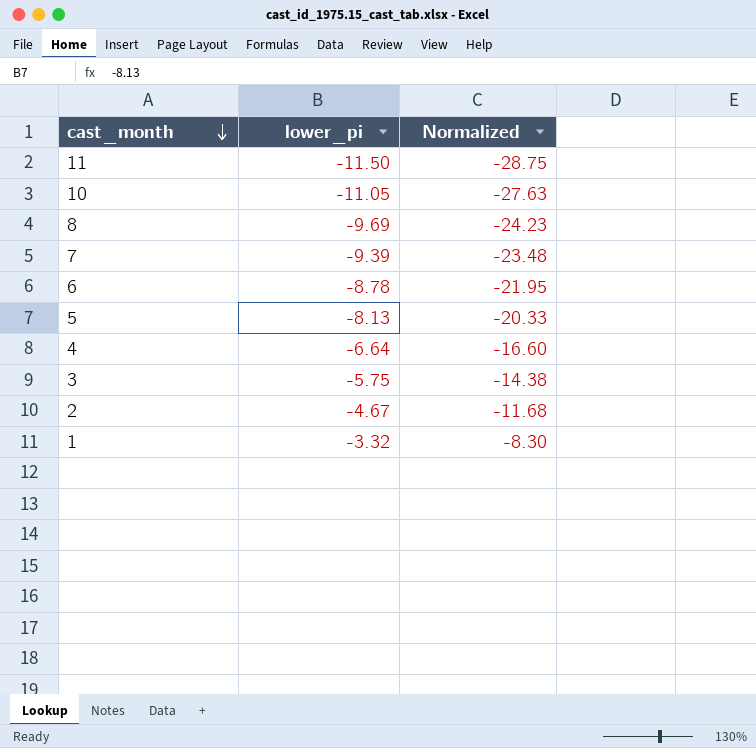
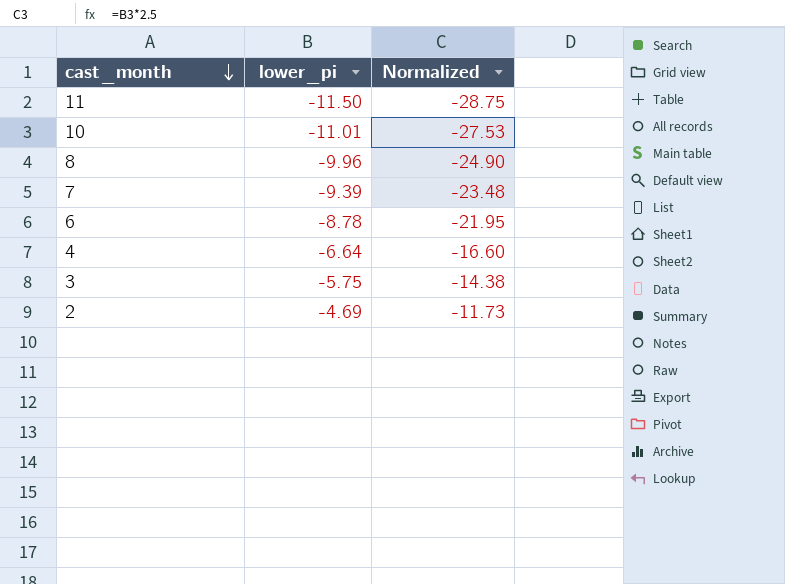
row 5: -8.13 | -20.33 -> none
row 1: -3.32 | -8.30 -> none
10 | lower_pi: -11.05 -> -11.01
10 | Normalized: -27.63 -> -27.53
8 | lower_pi: -9.69 -> -9.96
8 | Normalized: -24.23 -> -24.90
2 | lower_pi: -4.67 -> -4.69
2 | Normalized: -11.68 -> -11.73

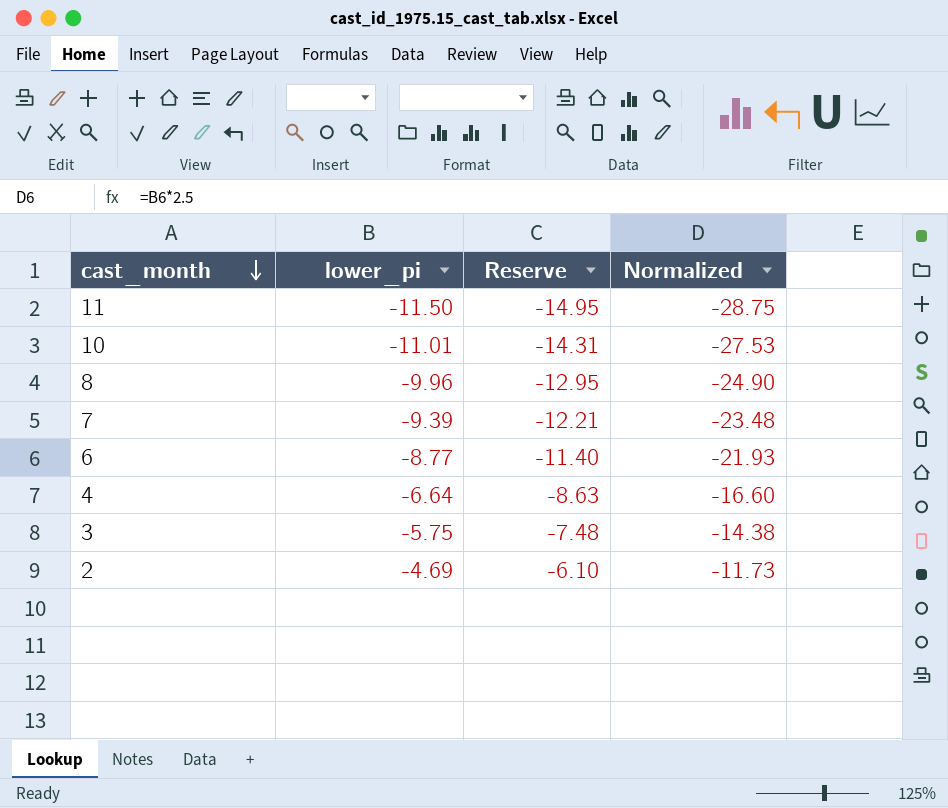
column Reserve | formula: none -> [lower_pi] * 1.3
6 | lower_pi: -8.78 -> -8.77
6 | Normalized: -21.95 -> -21.93

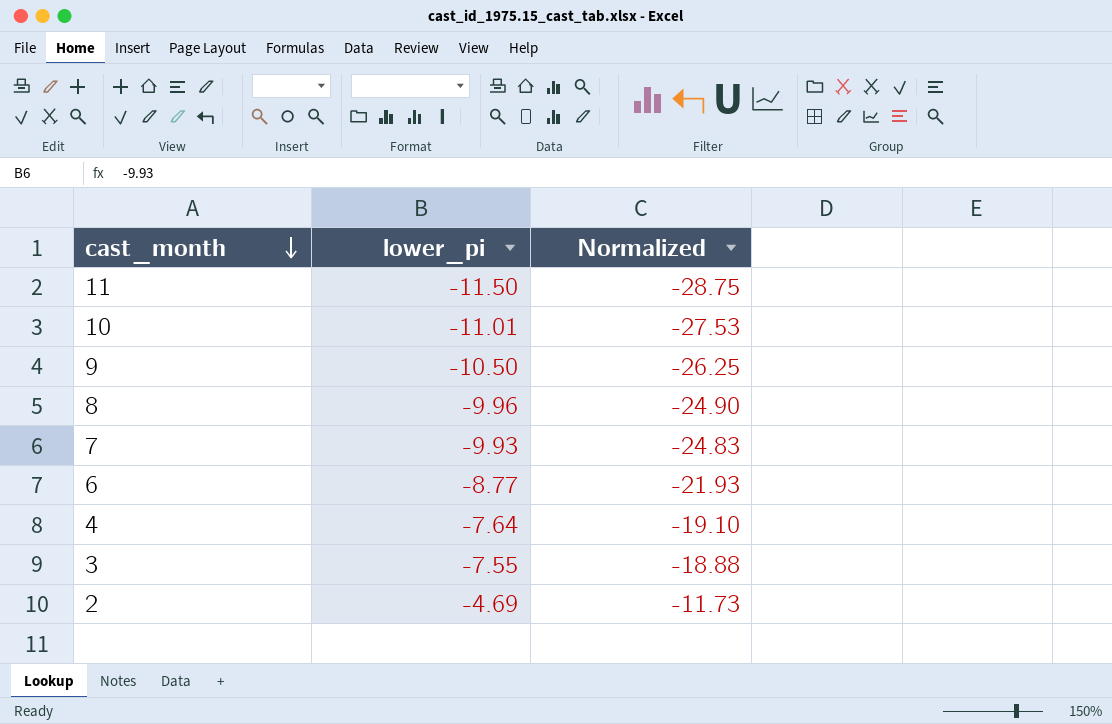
column Reserve | formula: [lower_pi] * 1.3 -> none
row 9: none -> -10.50 | -26.25
7 | lower_pi: -9.39 -> -9.93
7 | Normalized: -23.48 -> -24.83
4 | lower_pi: -6.64 -> -7.64
4 | Normalized: -16.60 -> -19.10
3 | lower_pi: -5.75 -> -7.55
3 | Normalized: -14.38 -> -18.88

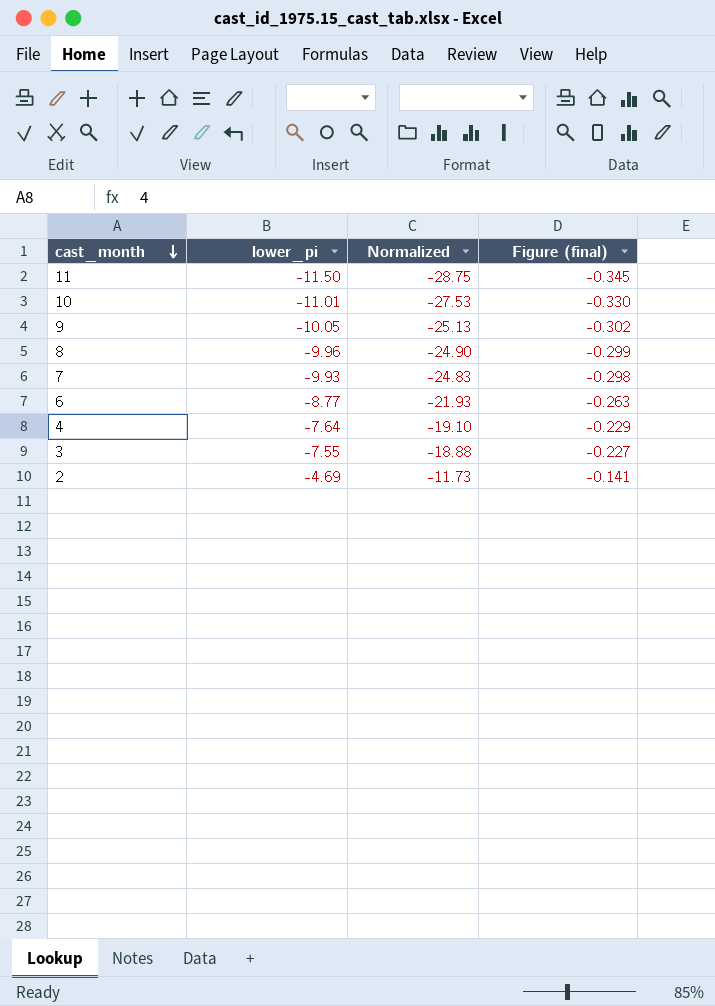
column Figure (final) | formula: none -> [lower_pi] * 0.03
9 | lower_pi: -10.50 -> -10.05
9 | Normalized: -26.25 -> -25.13

